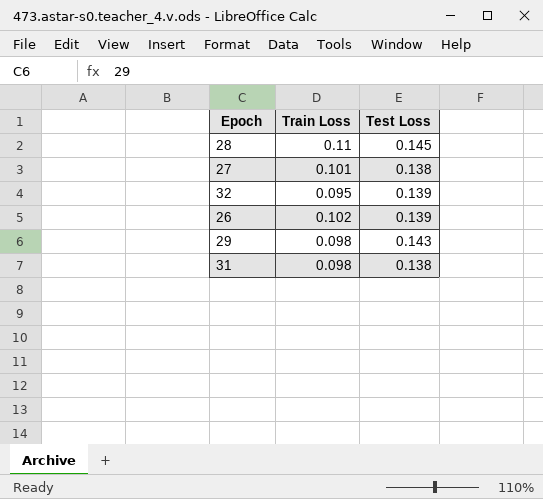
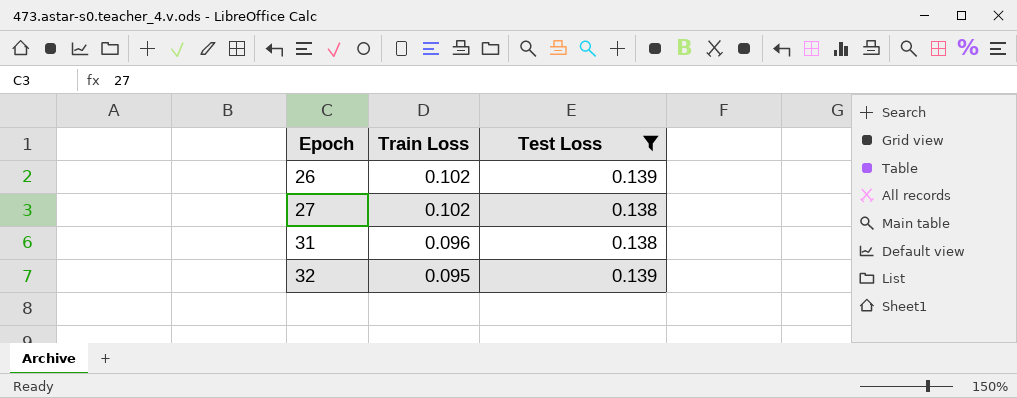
filter: none -> Test Loss <= 0.139
row order: none -> Epoch ascending
27 | Train Loss: 0.101 -> 0.102
31 | Train Loss: 0.098 -> 0.096

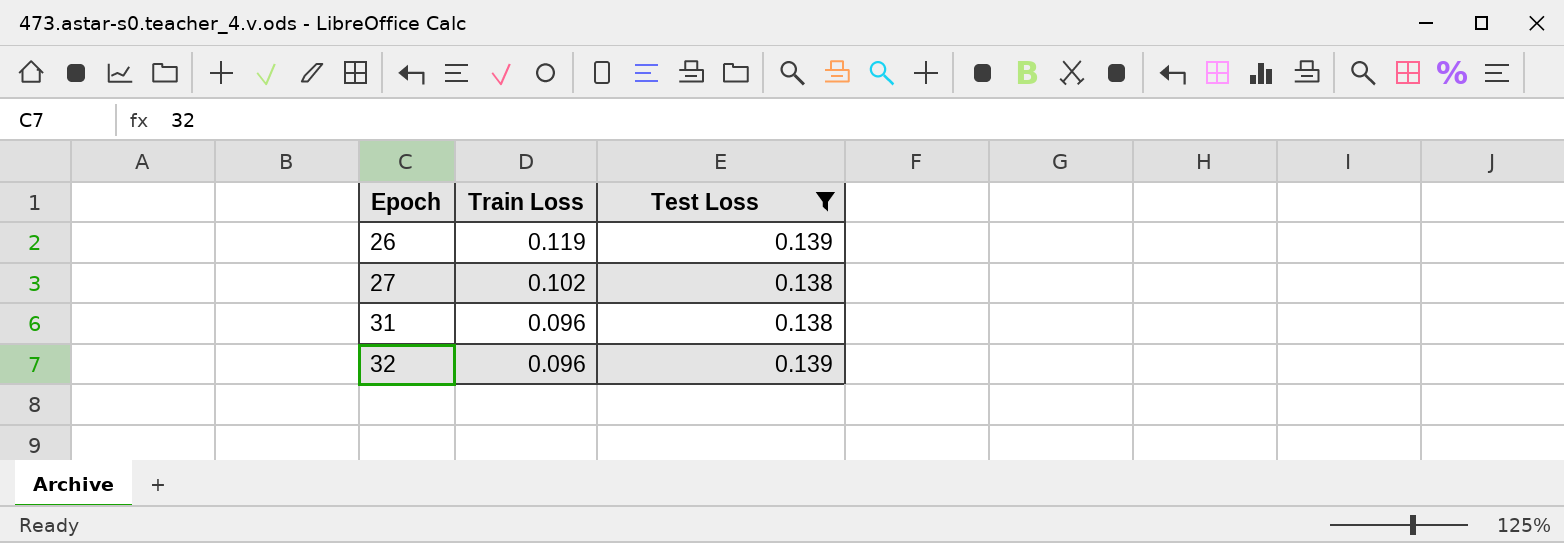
26 | Train Loss: 0.102 -> 0.119
32 | Train Loss: 0.095 -> 0.096

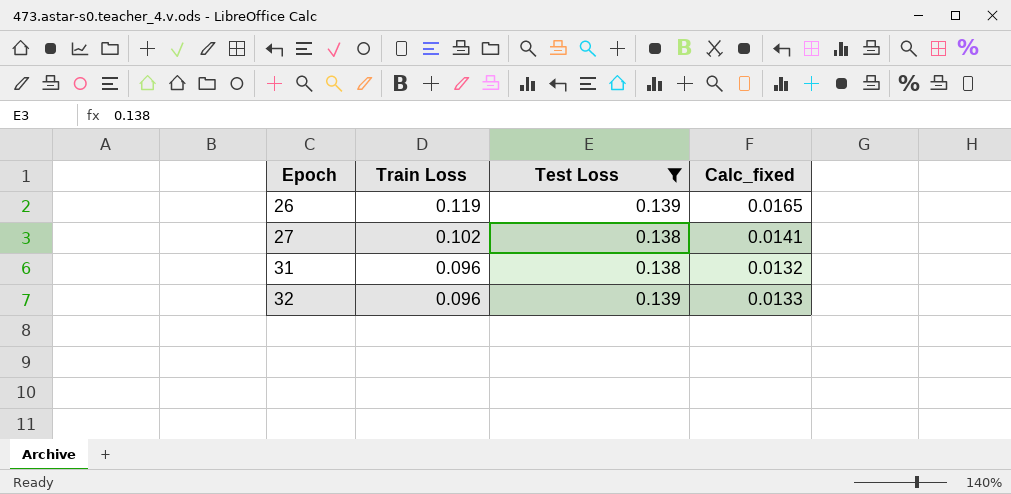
column Calc_fixed | formula: none -> [Train Loss] * [Test Loss]

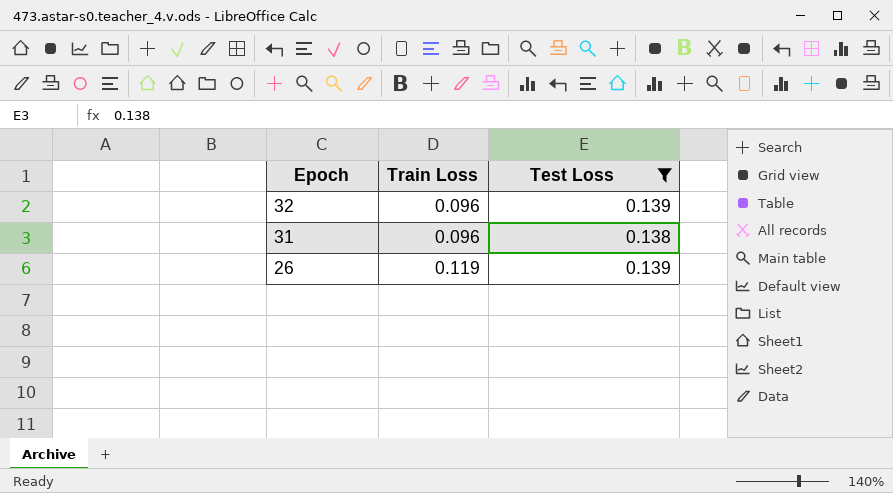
row order: Epoch ascending -> Epoch descending
column Calc_fixed | formula: [Train Loss] * [Test Loss] -> none
row 27: 0.102 | 0.138 | 0.0141 -> none

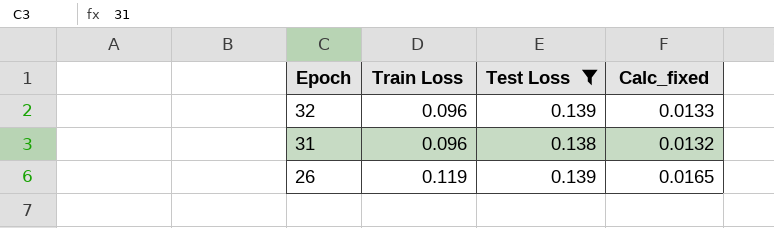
column Calc_fixed | formula: none -> [Train Loss] * [Test Loss]

